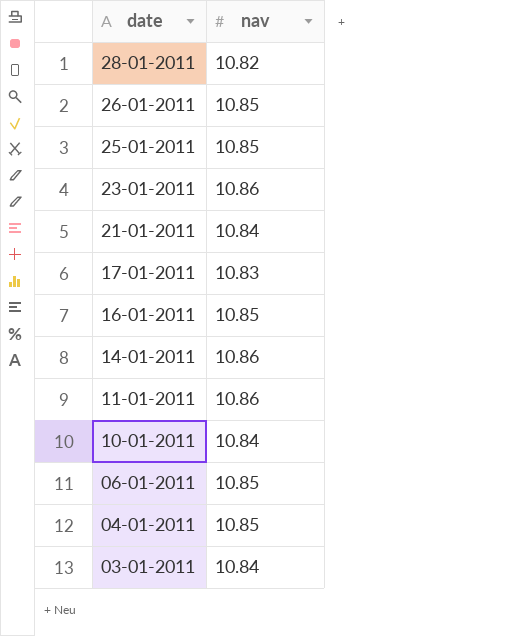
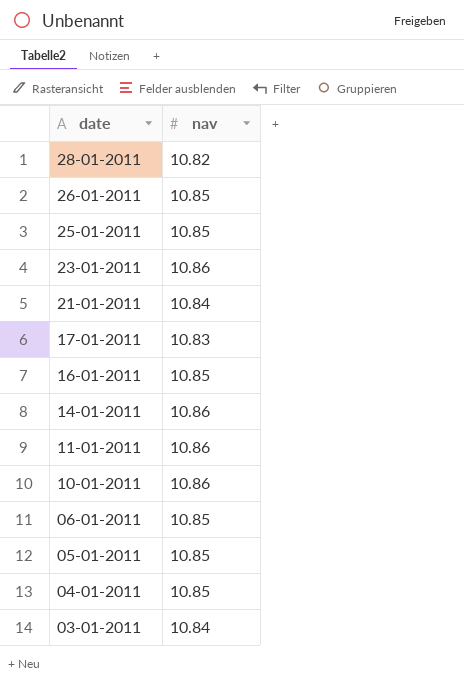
10-01-2011 | nav: 10.84 -> 10.86
row 05-01-2011: none -> 10.85

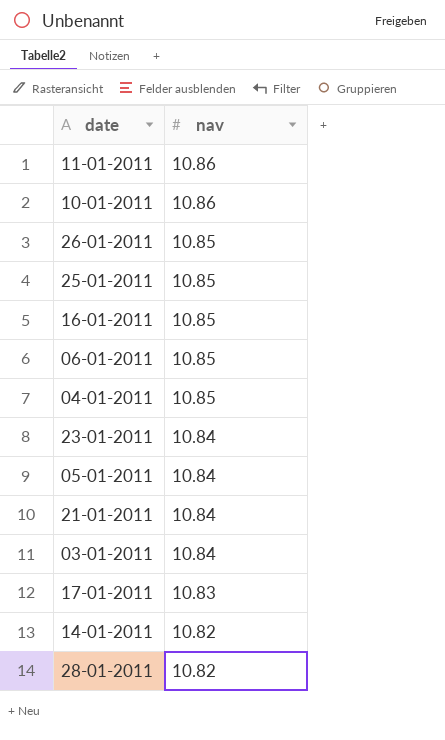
row order: date descending -> nav descending
23-01-2011 | nav: 10.86 -> 10.84
05-01-2011 | nav: 10.85 -> 10.84
14-01-2011 | nav: 10.86 -> 10.82

